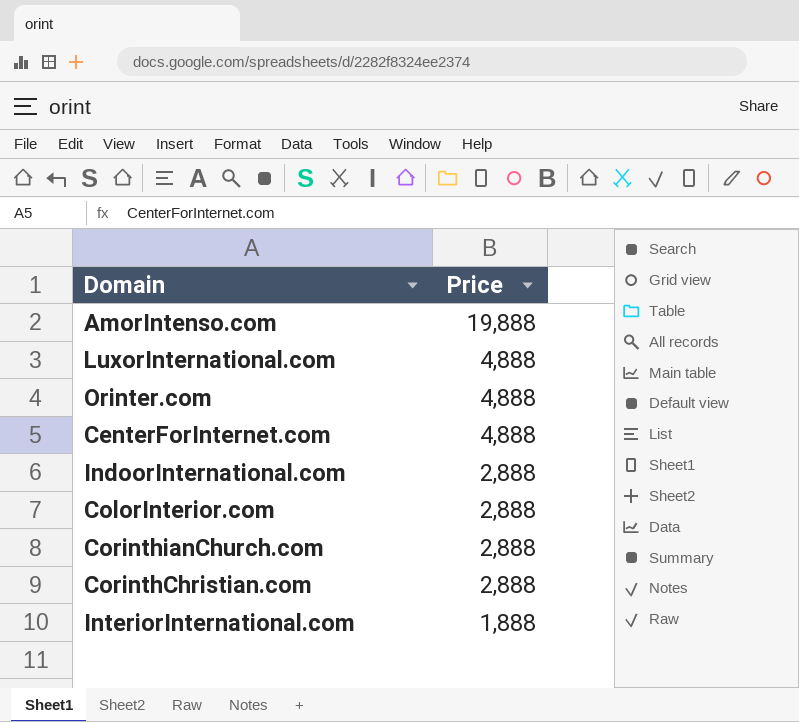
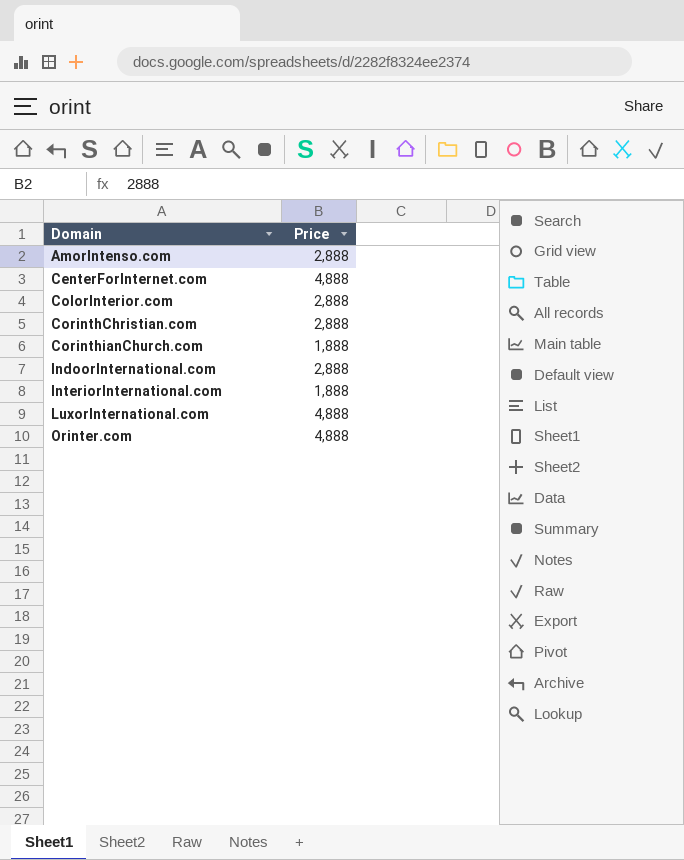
row order: Price descending -> Domain ascending
AmorIntenso.com | Price: 19,888 -> 2,888
CorinthianChurch.com | Price: 2,888 -> 1,888

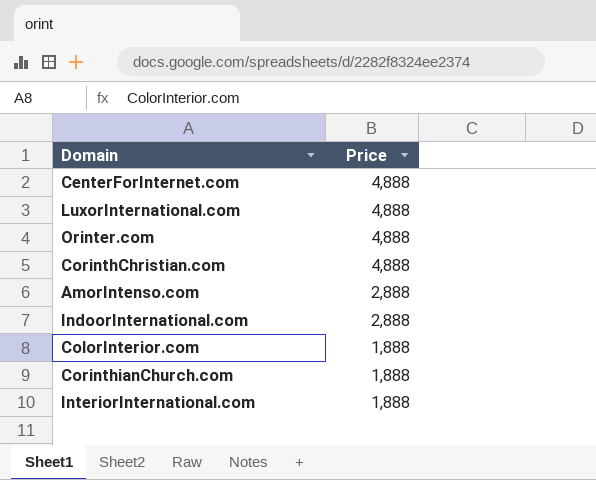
row order: Domain ascending -> Price descending
CorinthChristian.com | Price: 2,888 -> 4,888
ColorInterior.com | Price: 2,888 -> 1,888

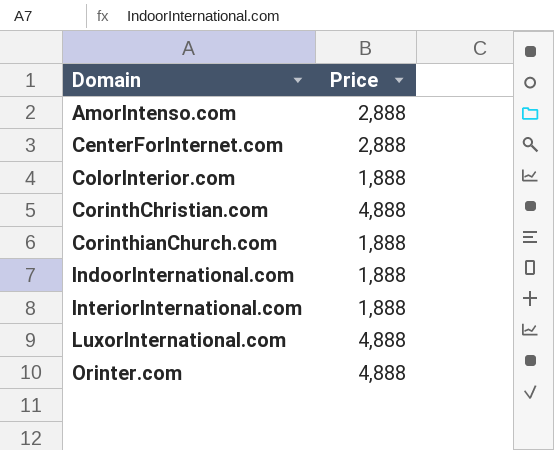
row order: Price descending -> Domain ascending
CenterForInternet.com | Price: 4,888 -> 2,888
IndoorInternational.com | Price: 2,888 -> 1,888

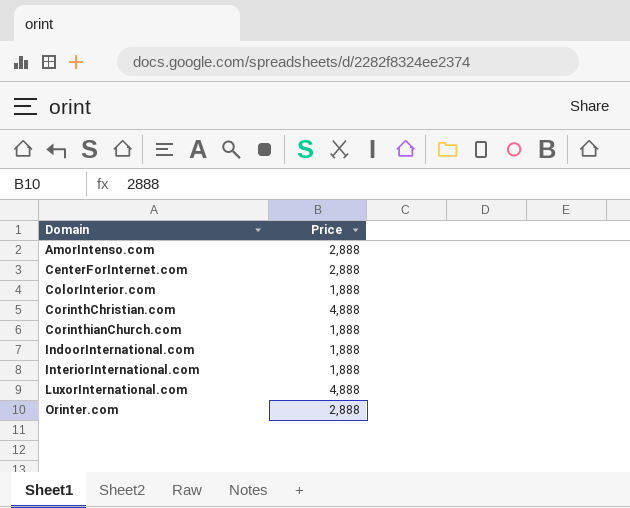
Orinter.com | Price: 4,888 -> 2,888

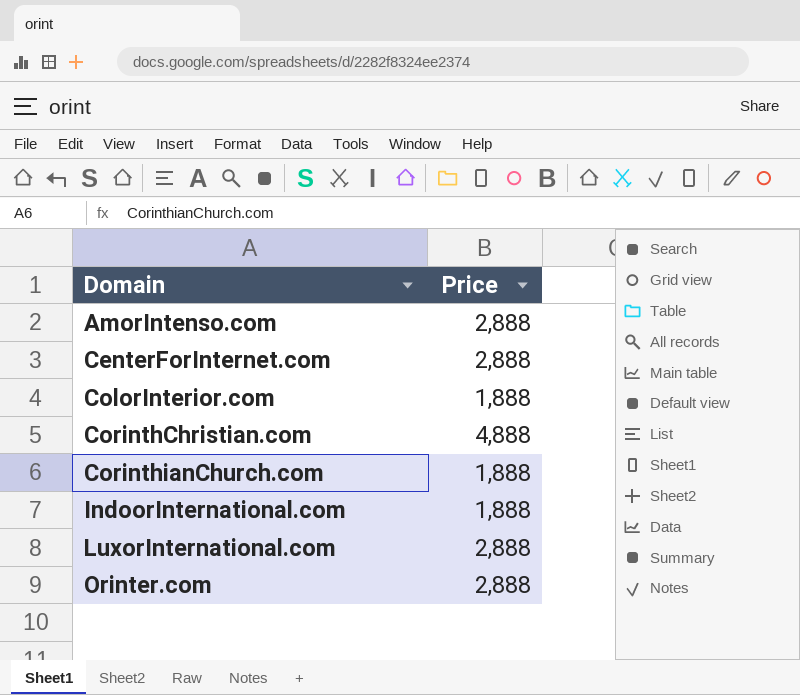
row InteriorInternational.com: 1,888 -> none
LuxorInternational.com | Price: 4,888 -> 2,888

